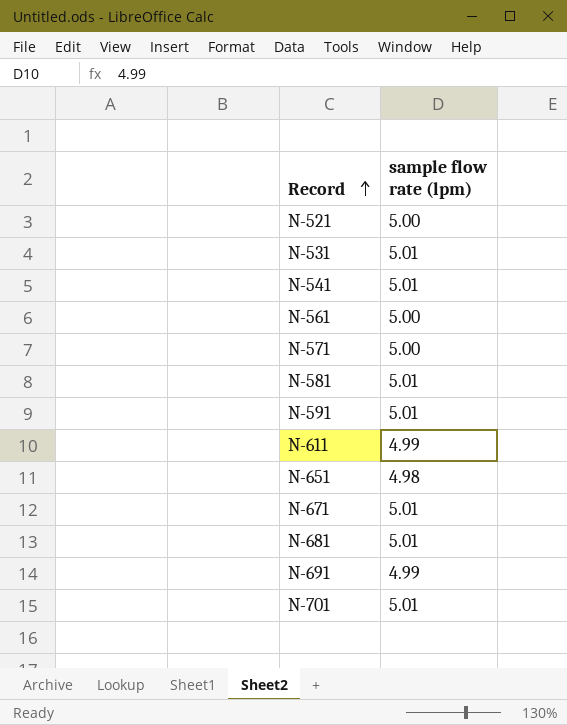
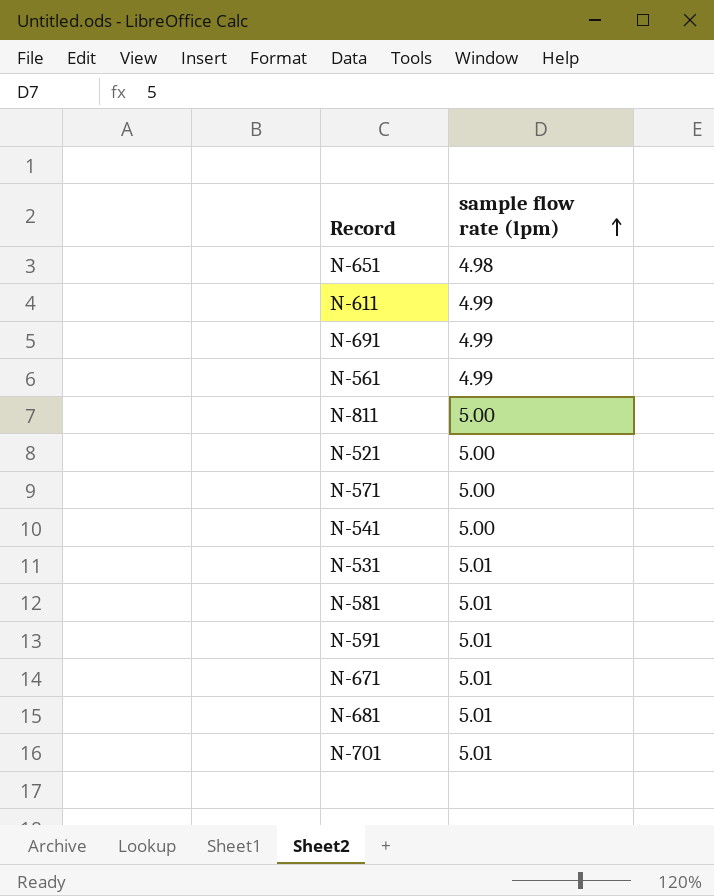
row order: Record ascending -> sample flow rate (lpm) ascending
N-561 | sample flow rate (lpm): 5.00 -> 4.99
row N-811: none -> 5.00
N-541 | sample flow rate (lpm): 5.01 -> 5.00

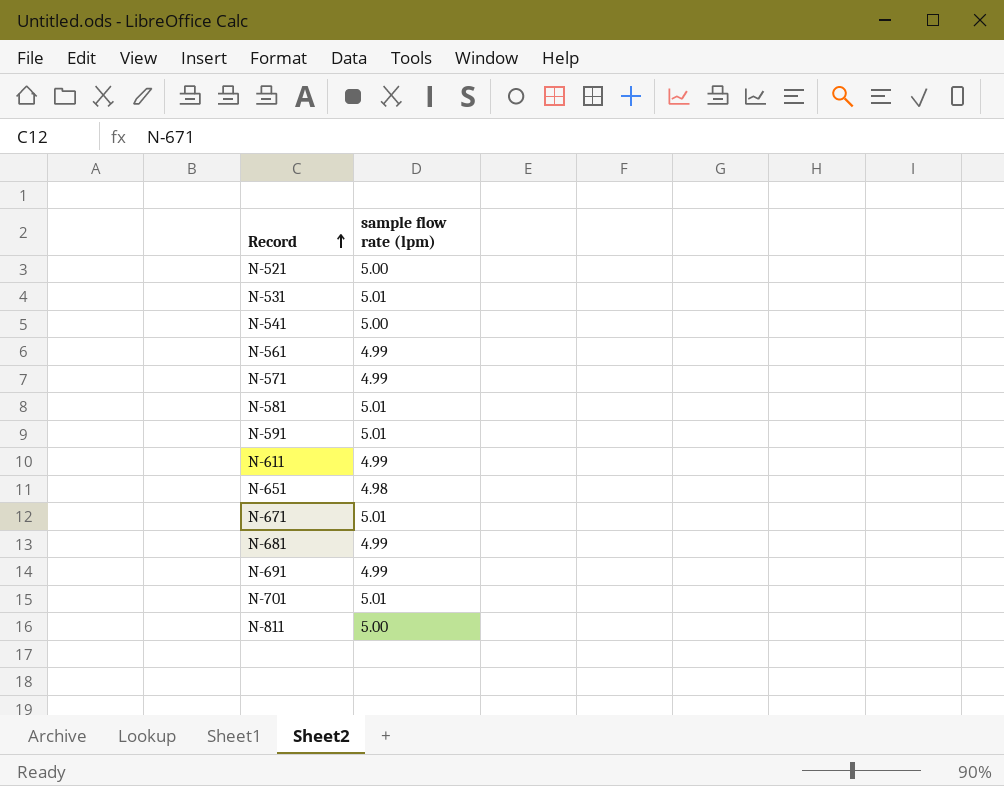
row order: sample flow rate (lpm) ascending -> Record ascending
N-571 | sample flow rate (lpm): 5.00 -> 4.99
N-681 | sample flow rate (lpm): 5.01 -> 4.99

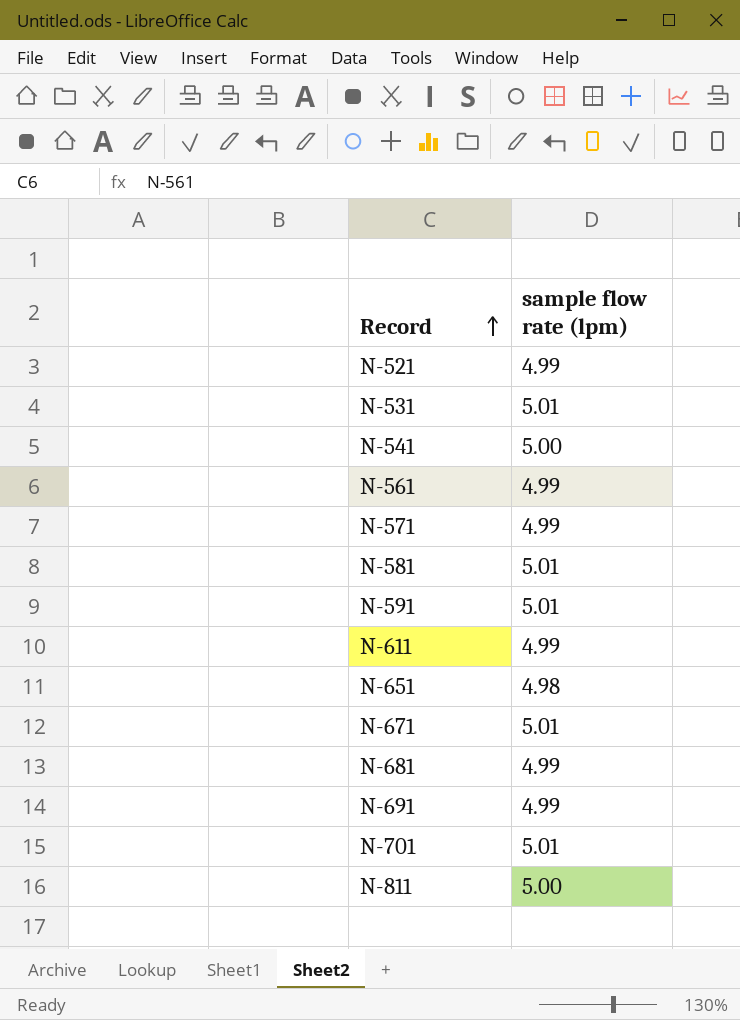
N-521 | sample flow rate (lpm): 5.00 -> 4.99

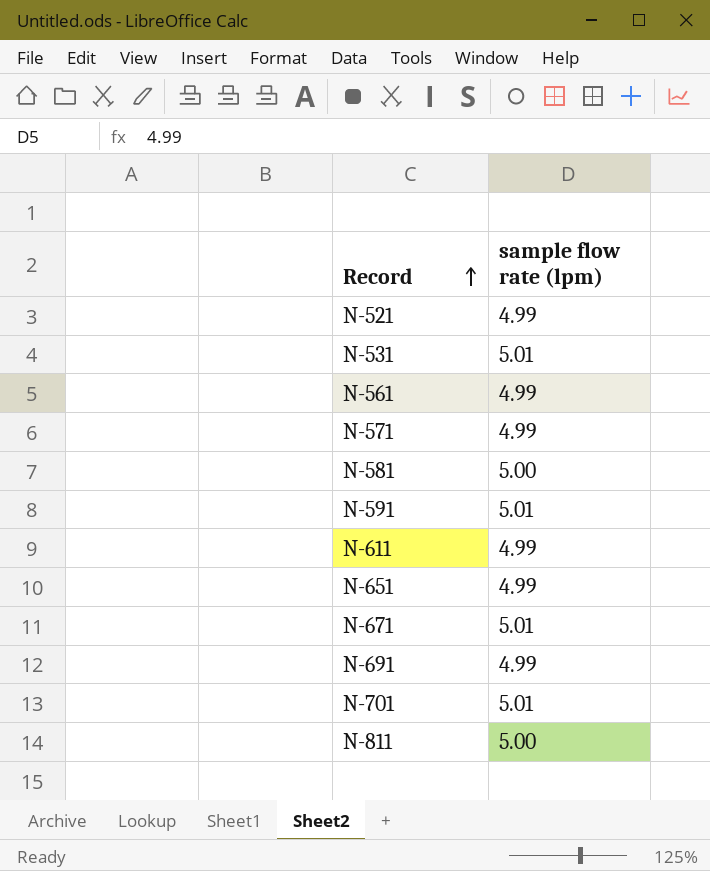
row N-541: 5.00 -> none
row N-681: 4.99 -> none
N-581 | sample flow rate (lpm): 5.01 -> 5.00
N-651 | sample flow rate (lpm): 4.98 -> 4.99

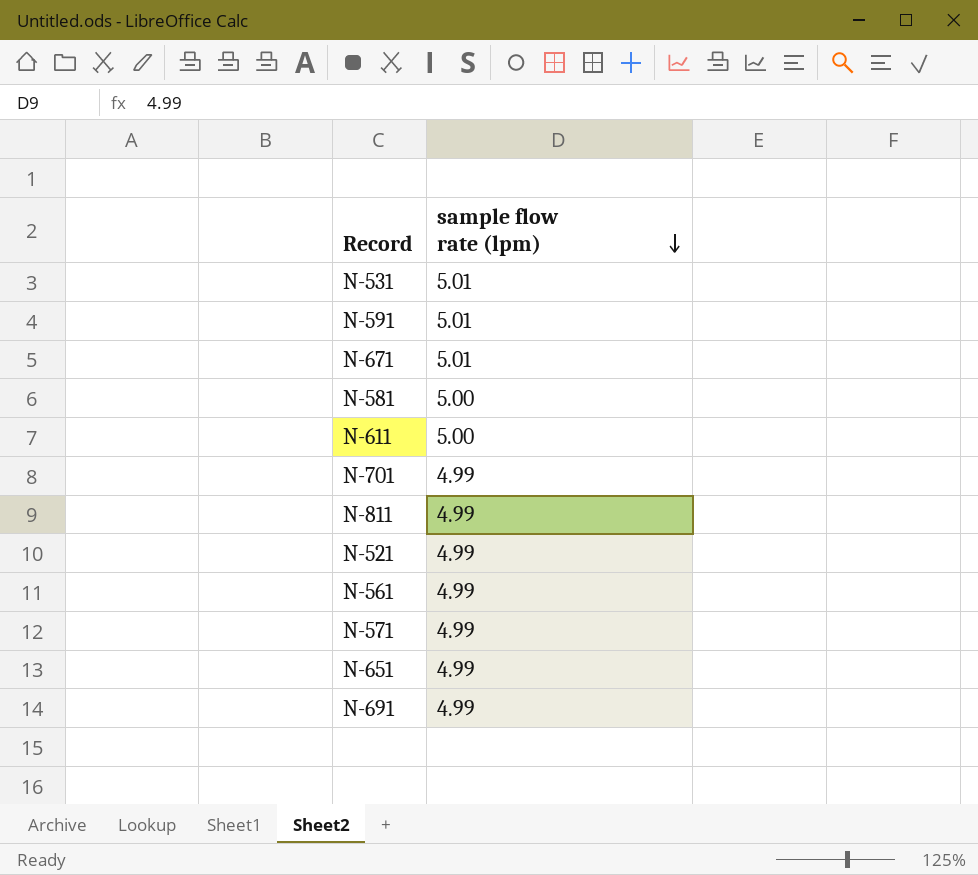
row order: Record ascending -> sample flow rate (lpm) descending
N-611 | sample flow rate (lpm): 4.99 -> 5.00
N-701 | sample flow rate (lpm): 5.01 -> 4.99
N-811 | sample flow rate (lpm): 5.00 -> 4.99

